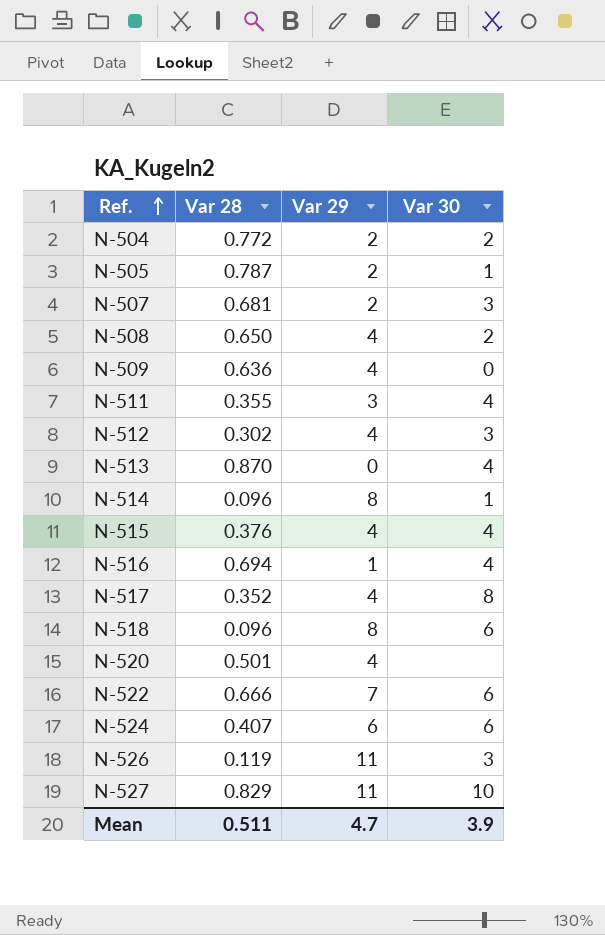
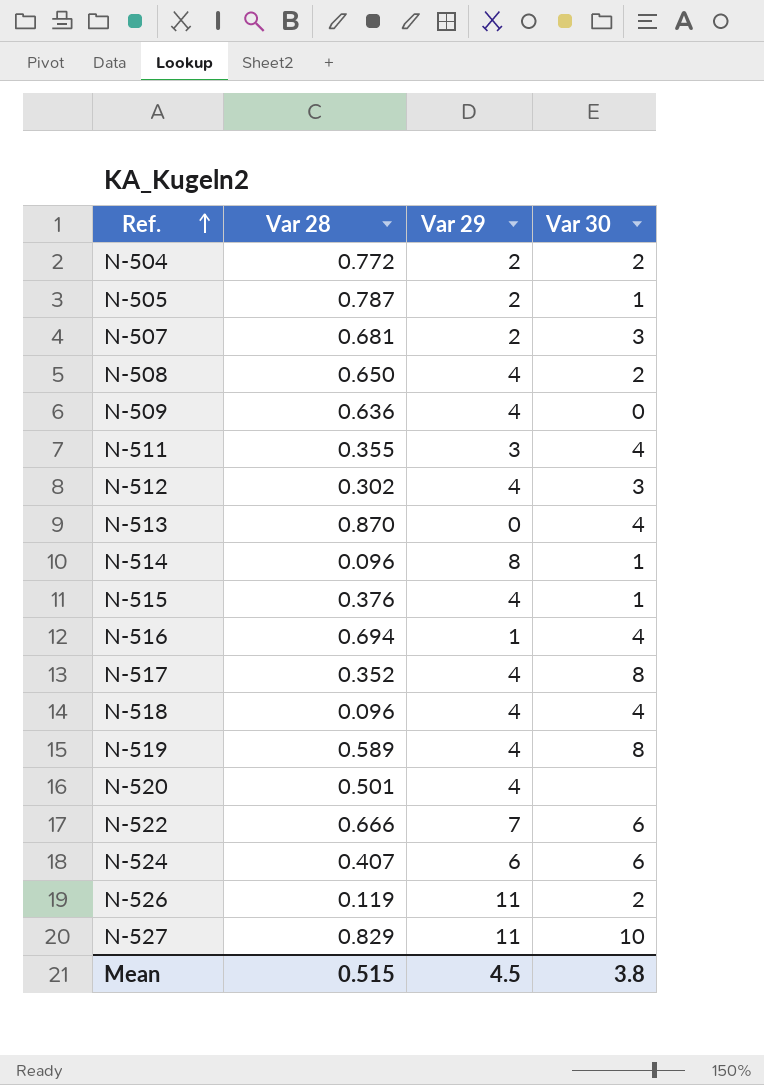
N-515 | Var 30: 4 -> 1
N-518 | Var 29: 8 -> 4
N-518 | Var 30: 6 -> 4
row N-519: none -> 0.589 | 4 | 8
N-526 | Var 30: 3 -> 2
Mean | Var 28: 0.511 -> 0.515
Mean | Var 29: 4.7 -> 4.5
Mean | Var 30: 3.9 -> 3.8

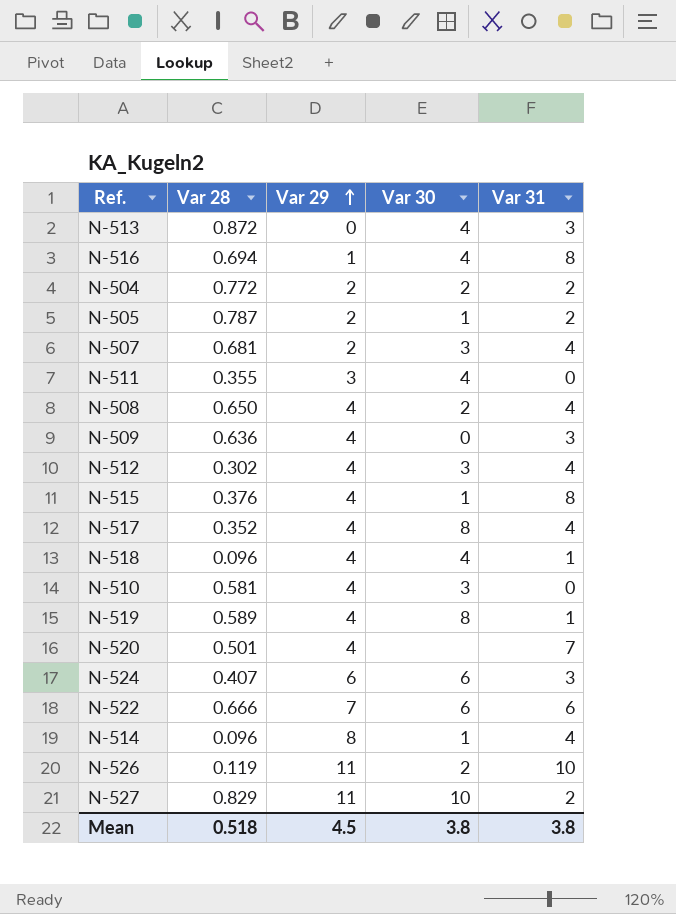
row order: Ref. ascending -> Var 29 ascending
column Var 31 | position: none -> 5
N-513 | Var 28: 0.870 -> 0.872
row N-510: none -> 0.581 | 4 | 3 | 0
Mean | Var 28: 0.515 -> 0.518

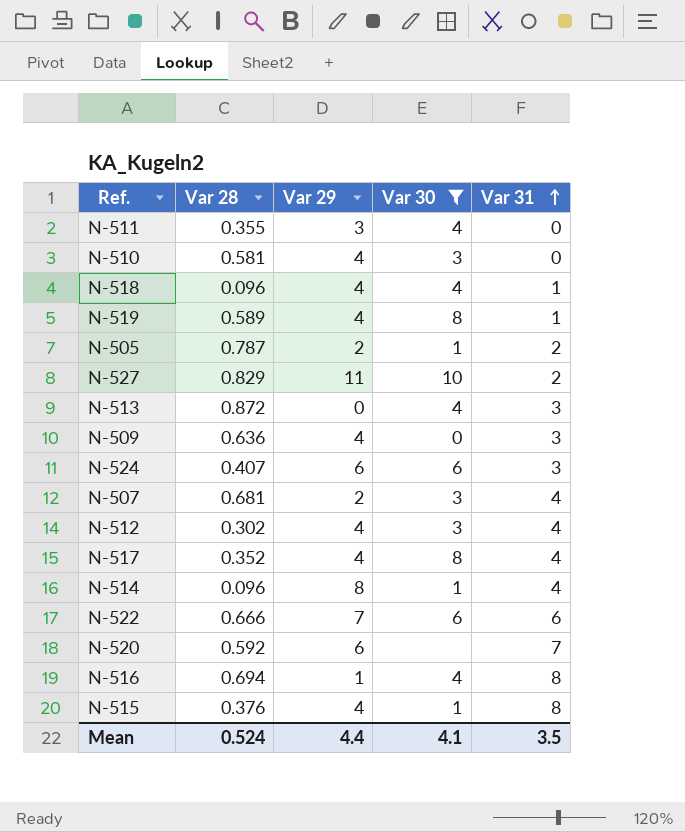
filter: none -> Var 30 != 2
row order: Var 29 ascending -> Var 31 ascending
N-520 | Var 28: 0.501 -> 0.592
N-520 | Var 29: 4 -> 6
Mean | Var 28: 0.518 -> 0.524
Mean | Var 29: 4.5 -> 4.4
Mean | Var 30: 3.8 -> 4.1
Mean | Var 31: 3.8 -> 3.5

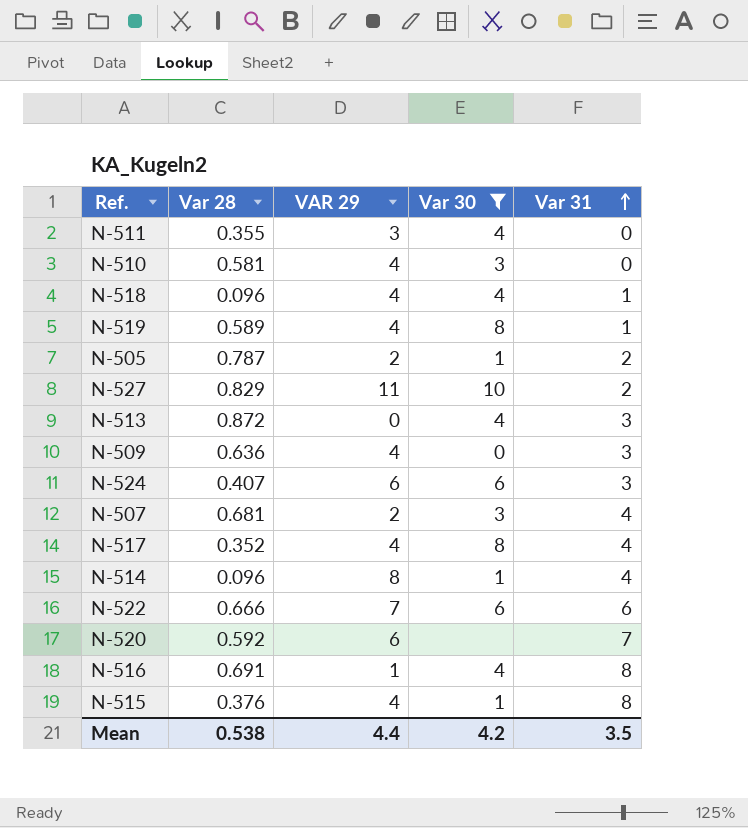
column name: Var 29 -> VAR 29
row N-512: 0.302 | 4 | 3 | 4 -> none
N-516 | Var 28: 0.694 -> 0.691
Mean | Var 28: 0.524 -> 0.538
Mean | Var 30: 4.1 -> 4.2

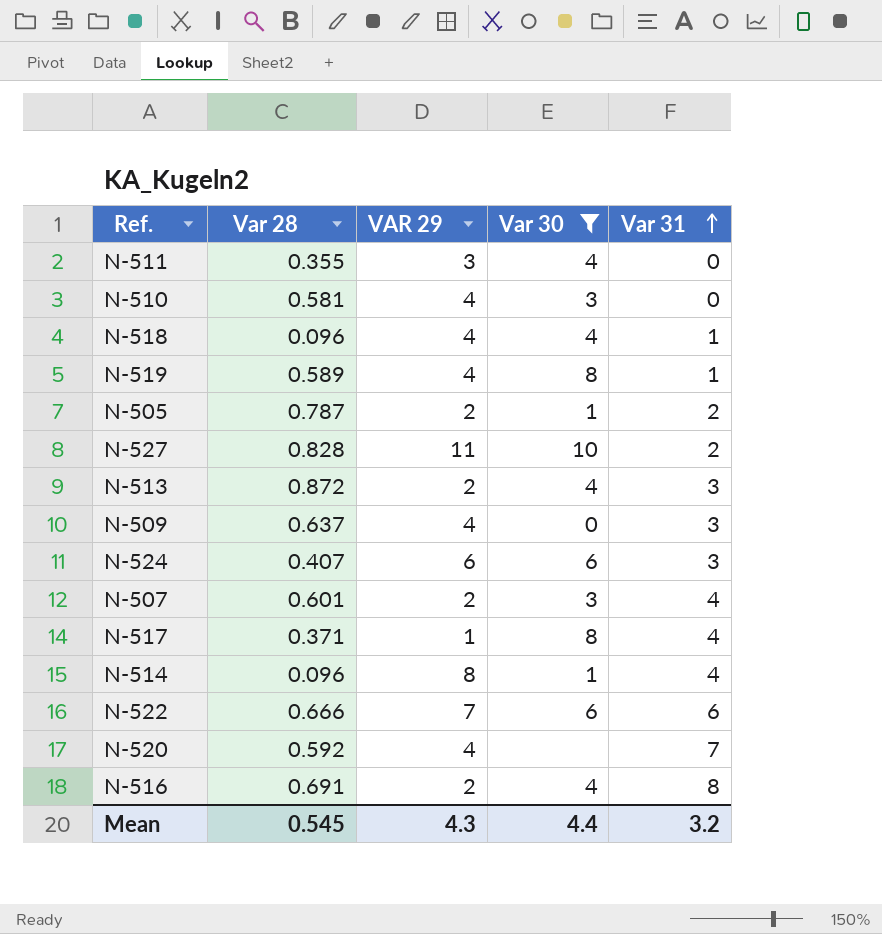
row N-515: 0.376 | 4 | 1 | 8 -> none
N-527 | Var 28: 0.829 -> 0.828
N-513 | VAR 29: 0 -> 2
N-509 | Var 28: 0.636 -> 0.637
N-507 | Var 28: 0.681 -> 0.601
N-517 | Var 28: 0.352 -> 0.371
N-517 | VAR 29: 4 -> 1
N-520 | VAR 29: 6 -> 4
N-516 | VAR 29: 1 -> 2
Mean | Var 28: 0.538 -> 0.545
Mean | VAR 29: 4.4 -> 4.3
Mean | Var 30: 4.2 -> 4.4
Mean | Var 31: 3.5 -> 3.2

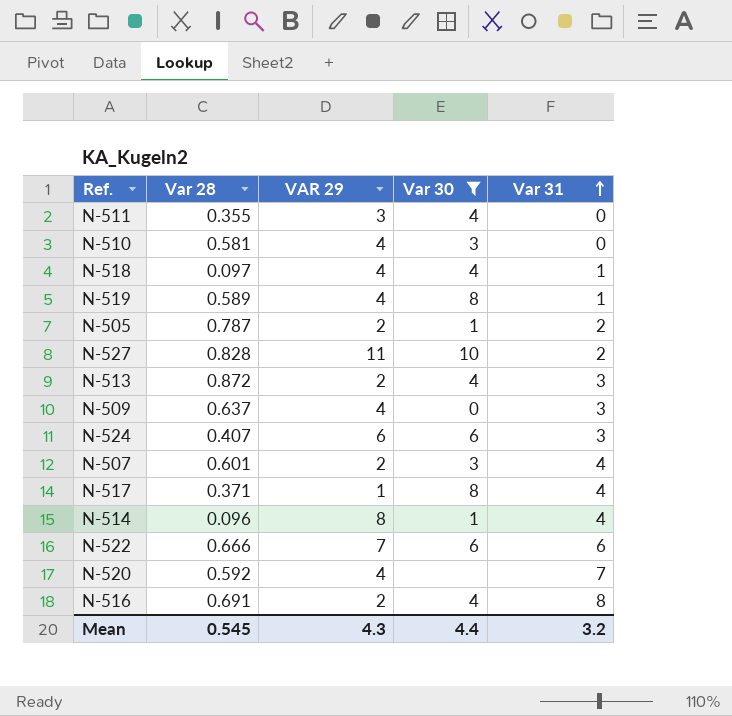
N-518 | Var 28: 0.096 -> 0.097

